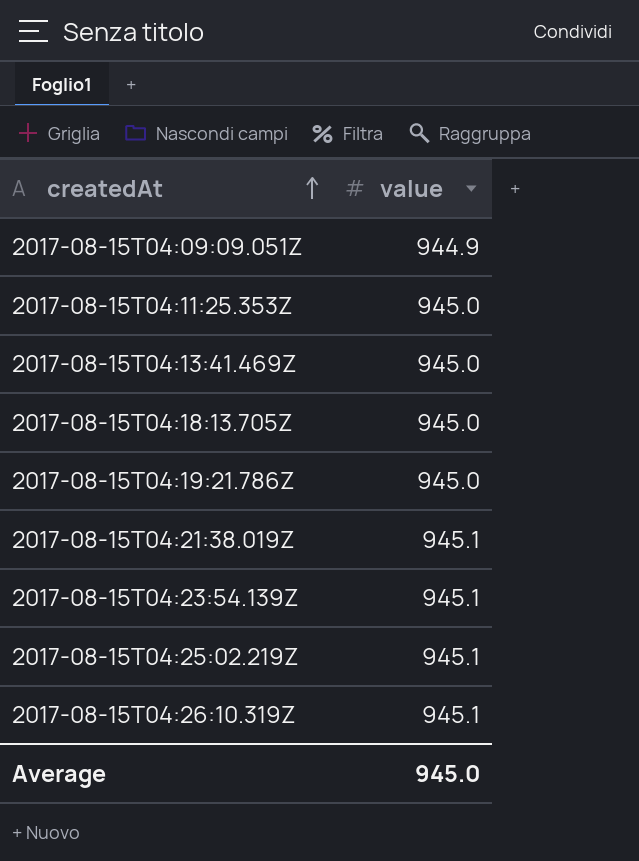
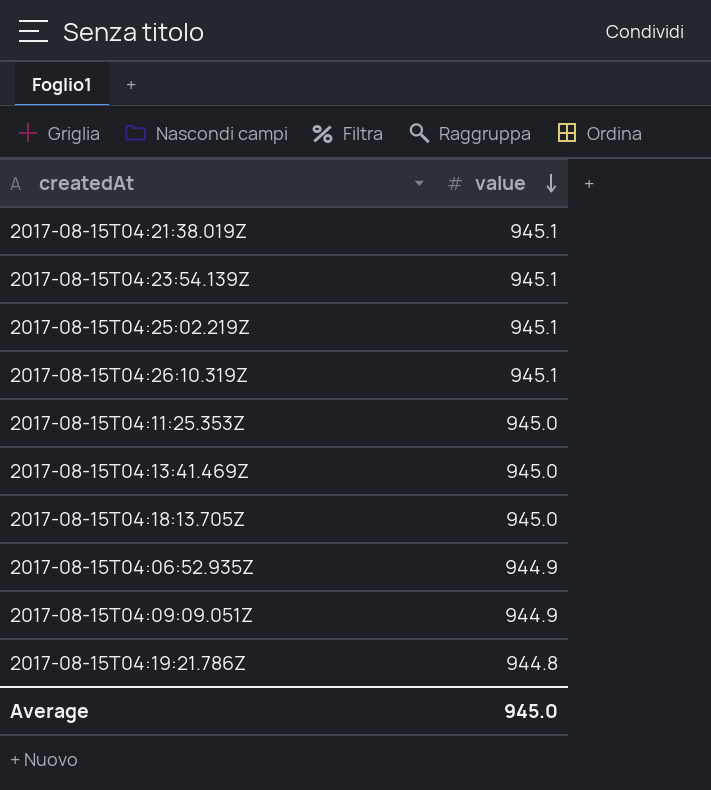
row order: createdAt ascending -> value descending
row 2017-08-15T04:06:52.935Z: none -> 944.9
2017-08-15T04:19:21.786Z | value: 945.0 -> 944.8

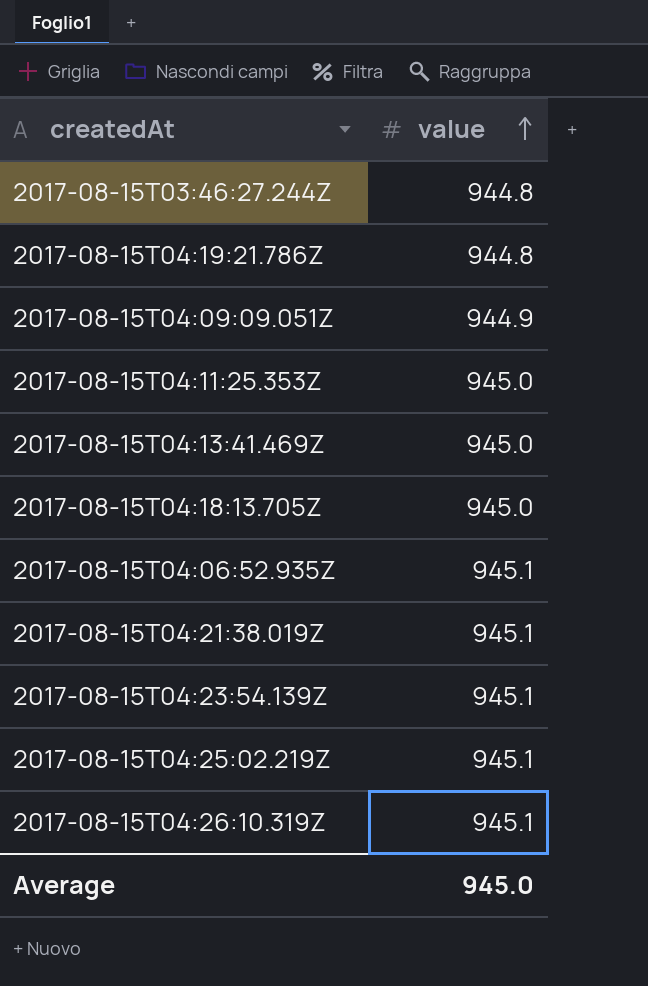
row order: value descending -> value ascending
row 2017-08-15T03:46:27.244Z: none -> 944.8
2017-08-15T04:06:52.935Z | value: 944.9 -> 945.1

